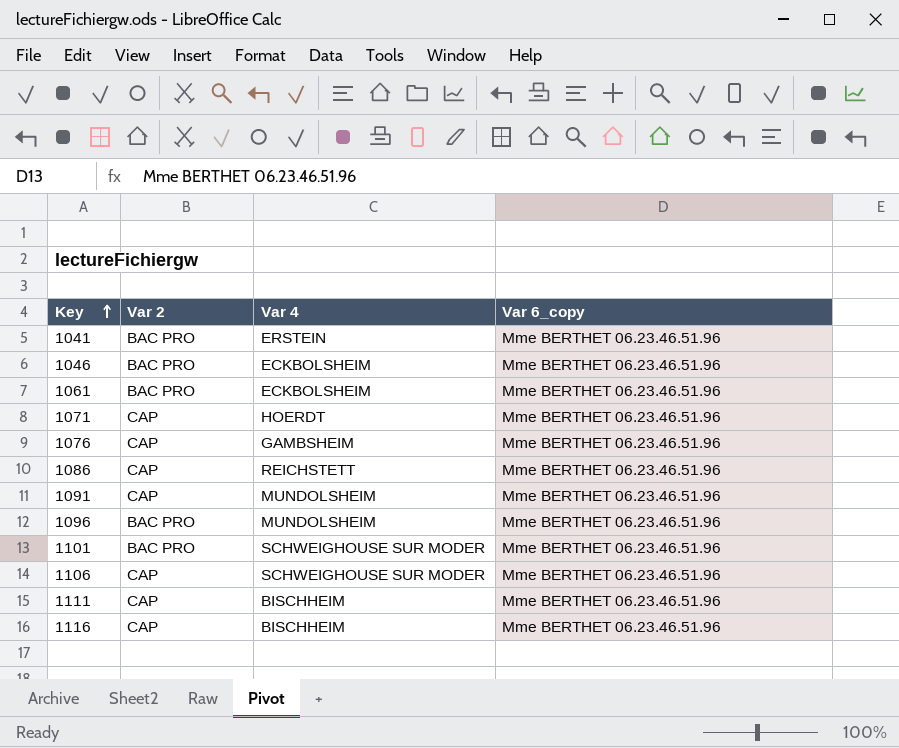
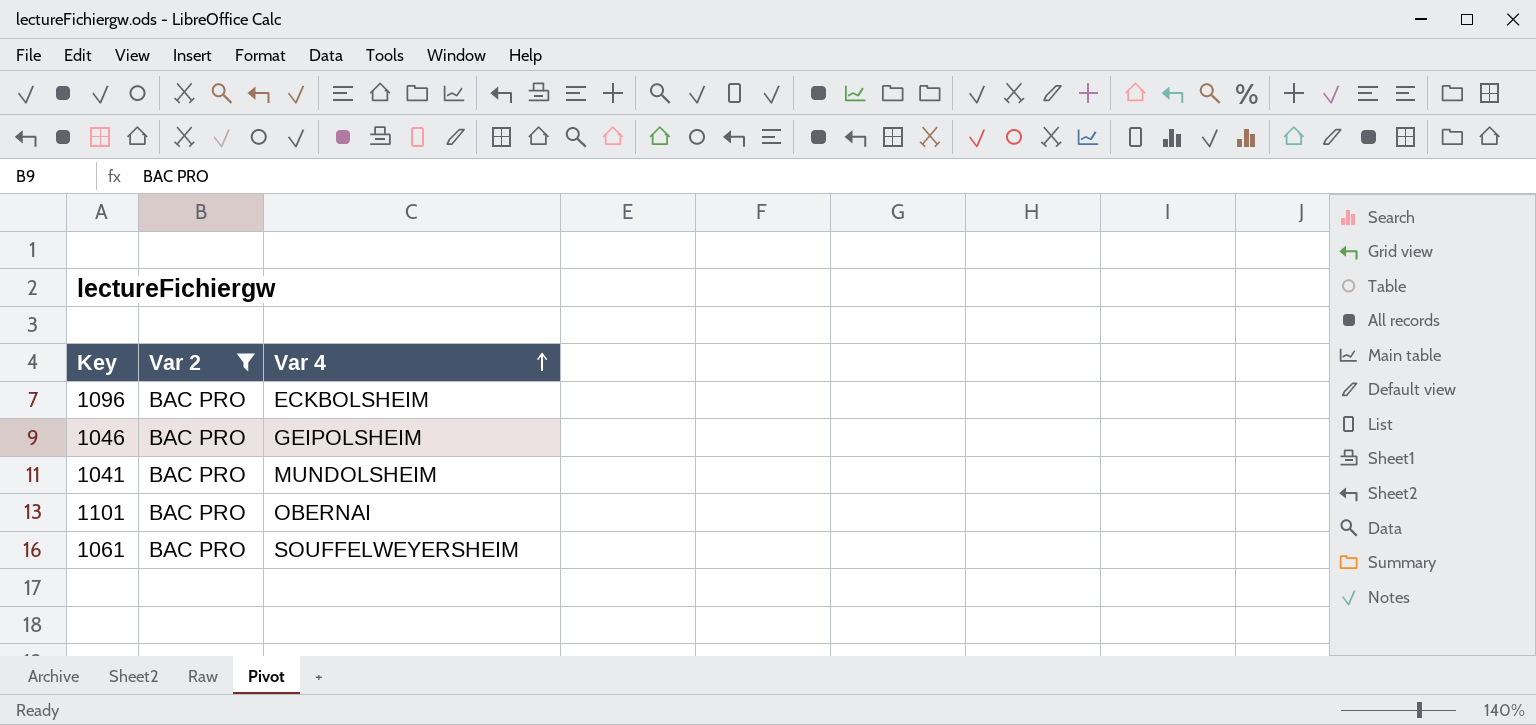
filter: none -> Var 2 = BAC PRO
row order: Key ascending -> Var 4 ascending
column Var 6_copy | position: 4 -> none
1096 | Var 4: MUNDOLSHEIM -> ECKBOLSHEIM
1046 | Var 4: ECKBOLSHEIM -> GEIPOLSHEIM
1041 | Var 4: ERSTEIN -> MUNDOLSHEIM
1101 | Var 4: SCHWEIGHOUSE SUR MODER -> OBERNAI
1061 | Var 4: ECKBOLSHEIM -> SOUFFELWEYERSHEIM

